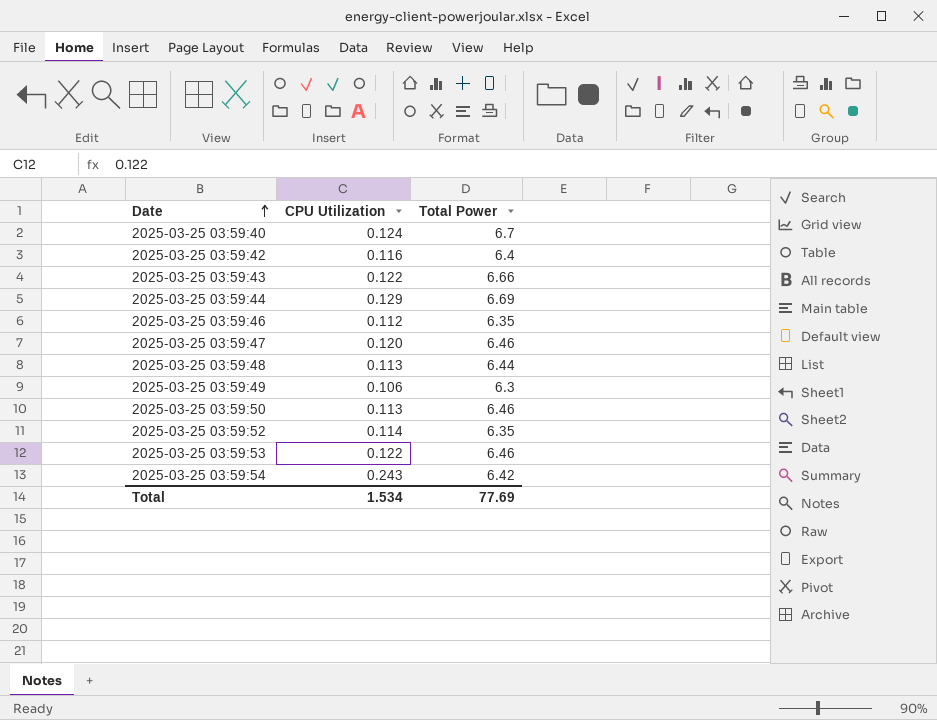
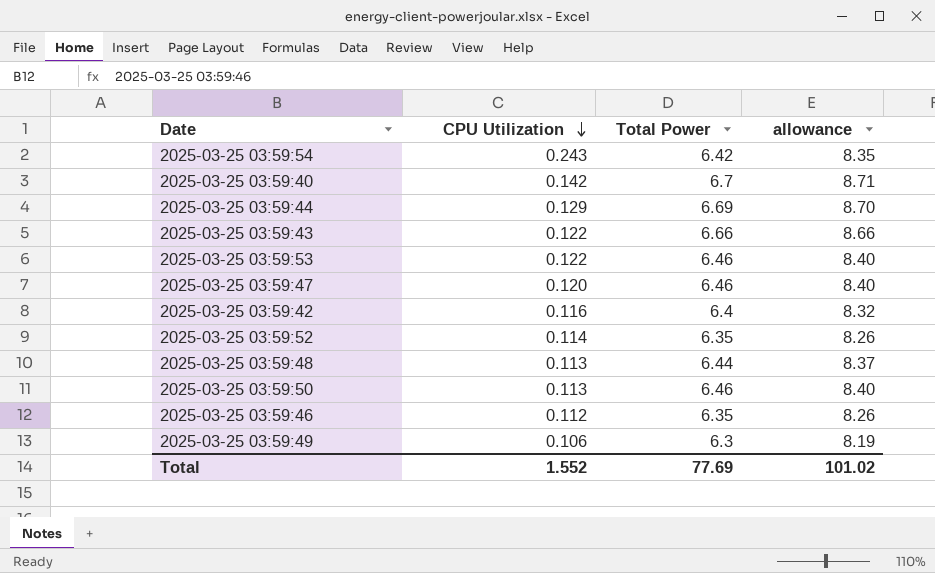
row order: Date ascending -> CPU Utilization descending
column allowance | formula: none -> [Total Power] * 1.3
2025-03-25 03:59:40 | CPU Utilization: 0.124 -> 0.142
Total | CPU Utilization: 1.534 -> 1.552

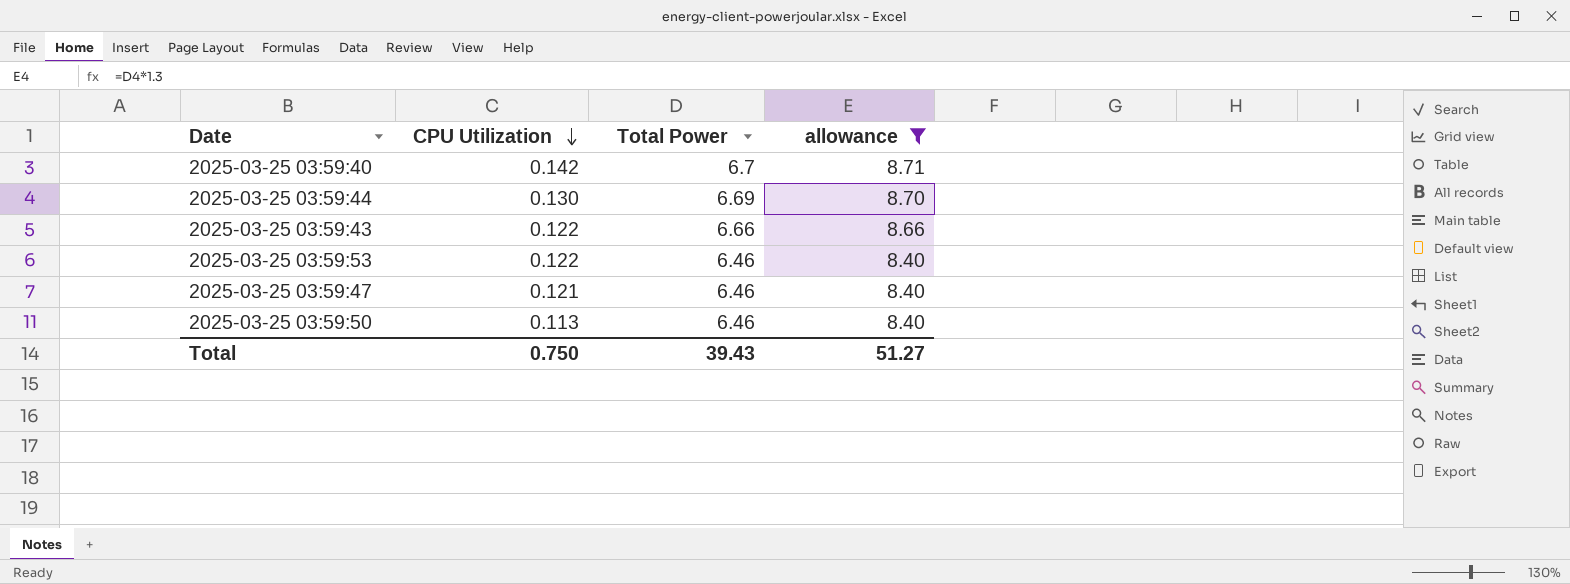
filter: none -> allowance >= 8.40
2025-03-25 03:59:44 | CPU Utilization: 0.129 -> 0.130
2025-03-25 03:59:47 | CPU Utilization: 0.120 -> 0.121
Total | CPU Utilization: 1.552 -> 0.750
Total | Total Power: 77.69 -> 39.43
Total | allowance: 101.02 -> 51.27

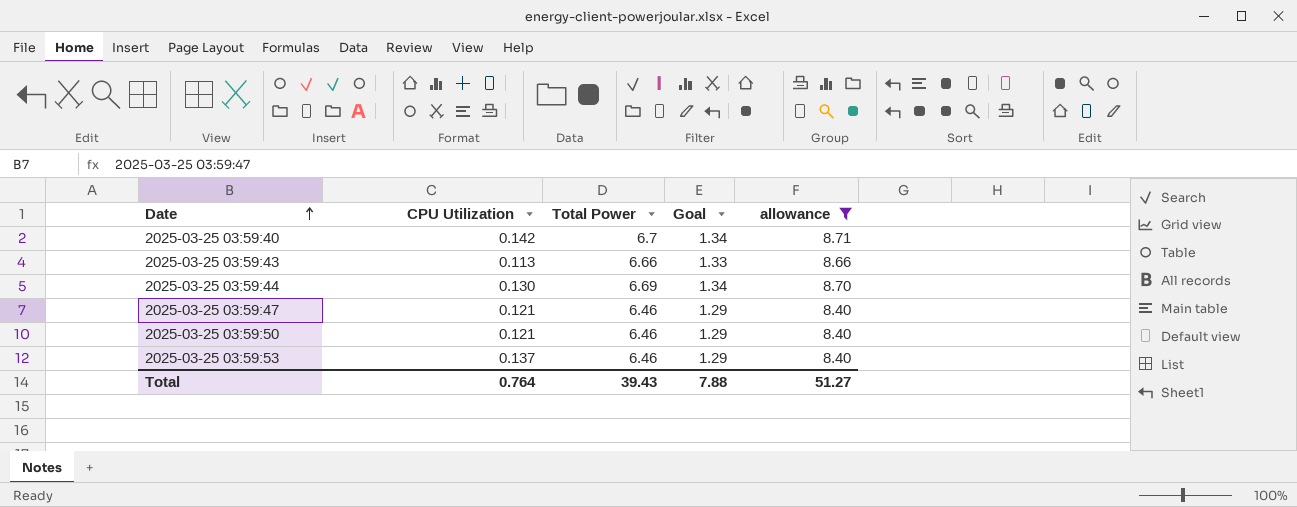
row order: CPU Utilization descending -> Date ascending
column Goal | formula: none -> [Total Power] * 0.2
2025-03-25 03:59:43 | CPU Utilization: 0.122 -> 0.113
2025-03-25 03:59:50 | CPU Utilization: 0.113 -> 0.121
2025-03-25 03:59:53 | CPU Utilization: 0.122 -> 0.137
Total | CPU Utilization: 0.750 -> 0.764

